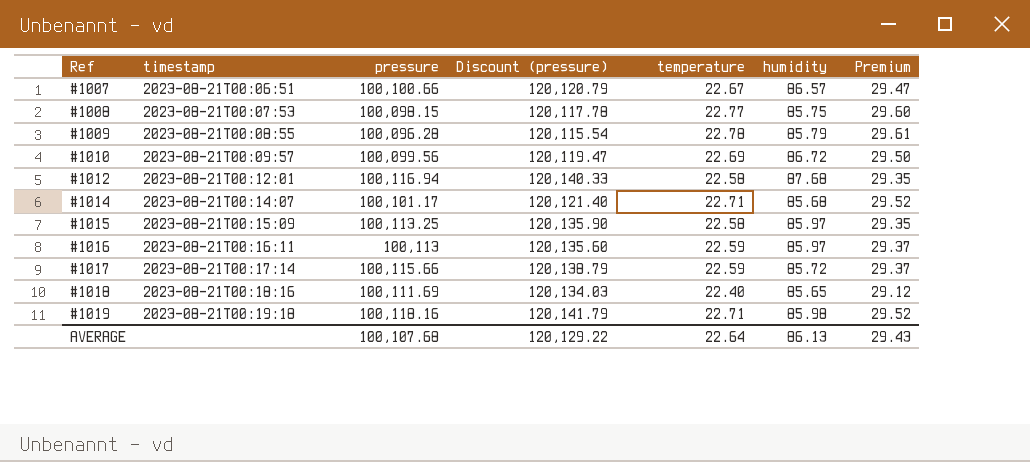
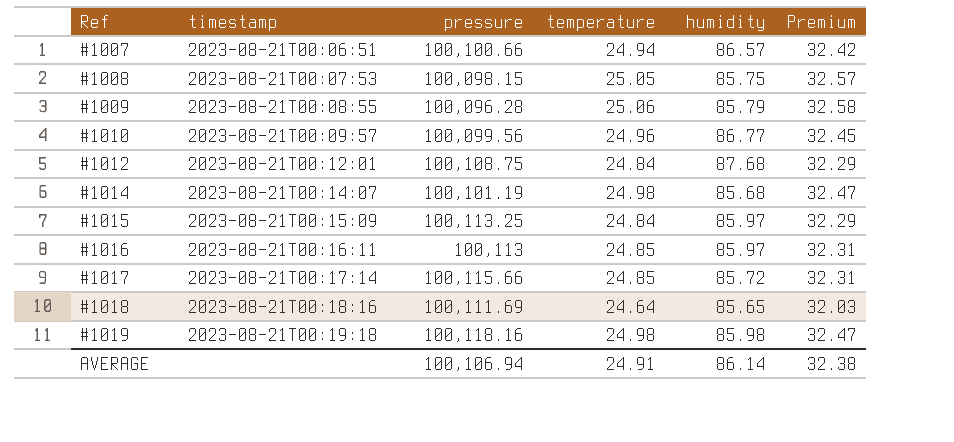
column Discount (pressure) | formula: [pressure] * 1.2 -> none
#1007 | temperature: 22.67 -> 24.94
#1007 | Premium: 29.47 -> 32.42
#1008 | temperature: 22.77 -> 25.05
#1008 | Premium: 29.60 -> 32.57
#1009 | temperature: 22.78 -> 25.06
#1009 | Premium: 29.61 -> 32.58
#1010 | temperature: 22.69 -> 24.96
#1010 | humidity: 86.72 -> 86.77
#1010 | Premium: 29.50 -> 32.45
#1012 | pressure: 100,116.94 -> 100,108.75
#1012 | temperature: 22.58 -> 24.84
#1012 | Premium: 29.35 -> 32.29
#1014 | pressure: 100,101.17 -> 100,101.19
#1014 | temperature: 22.71 -> 24.98
#1014 | Premium: 29.52 -> 32.47
#1015 | temperature: 22.58 -> 24.84
#1015 | Premium: 29.35 -> 32.29
#1016 | temperature: 22.59 -> 24.85
#1016 | Premium: 29.37 -> 32.31
#1017 | temperature: 22.59 -> 24.85
#1017 | Premium: 29.37 -> 32.31
#1018 | temperature: 22.40 -> 24.64
#1018 | Premium: 29.12 -> 32.03
#1019 | temperature: 22.71 -> 24.98
#1019 | Premium: 29.52 -> 32.47
AVERAGE | pressure: 100,107.68 -> 100,106.94
AVERAGE | temperature: 22.64 -> 24.91
AVERAGE | humidity: 86.13 -> 86.14
AVERAGE | Premium: 29.43 -> 32.38

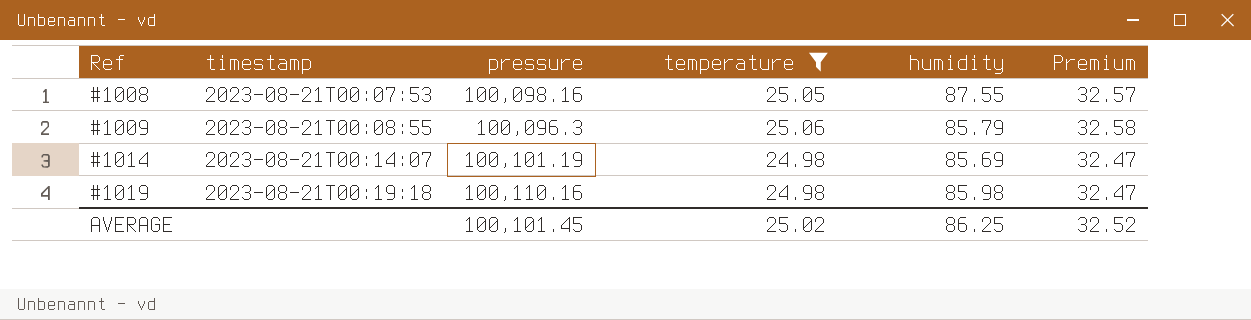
filter: none -> temperature >= 24.98
#1008 | pressure: 100,098.15 -> 100,098.16
#1008 | humidity: 85.75 -> 87.55
#1009 | pressure: 100,096.28 -> 100,096.3
#1014 | humidity: 85.68 -> 85.69
#1019 | pressure: 100,118.16 -> 100,110.16
AVERAGE | pressure: 100,106.94 -> 100,101.45
AVERAGE | temperature: 24.91 -> 25.02
AVERAGE | humidity: 86.14 -> 86.25
AVERAGE | Premium: 32.38 -> 32.52

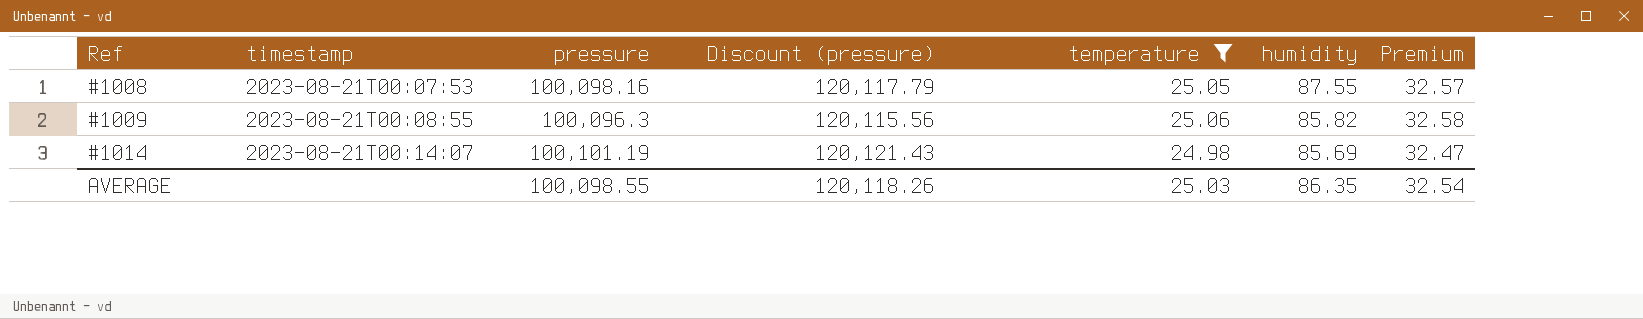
column Discount (pressure) | formula: none -> [pressure] * 1.2
row #1019: 2023-08-21T00:19:18 | 100,110.16 | 24.98 | 85.98 | 32.47 -> none
#1009 | humidity: 85.79 -> 85.82
AVERAGE | pressure: 100,101.45 -> 100,098.55
AVERAGE | temperature: 25.02 -> 25.03
AVERAGE | humidity: 86.25 -> 86.35
AVERAGE | Premium: 32.52 -> 32.54

